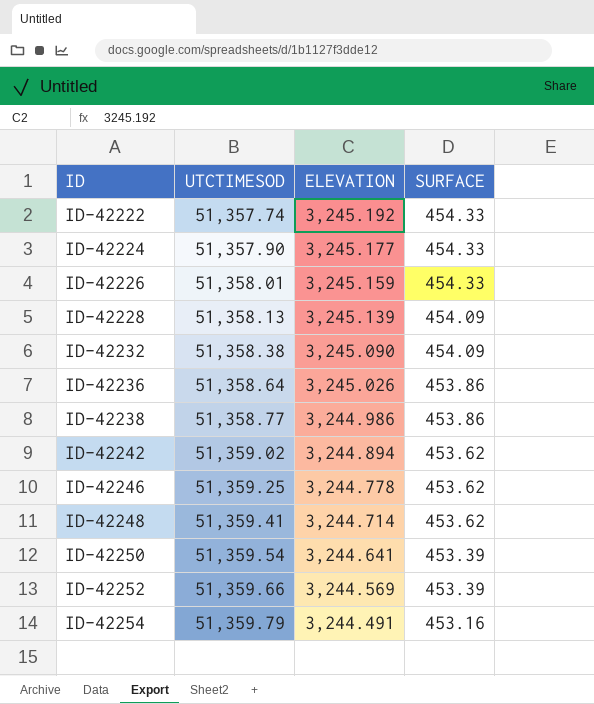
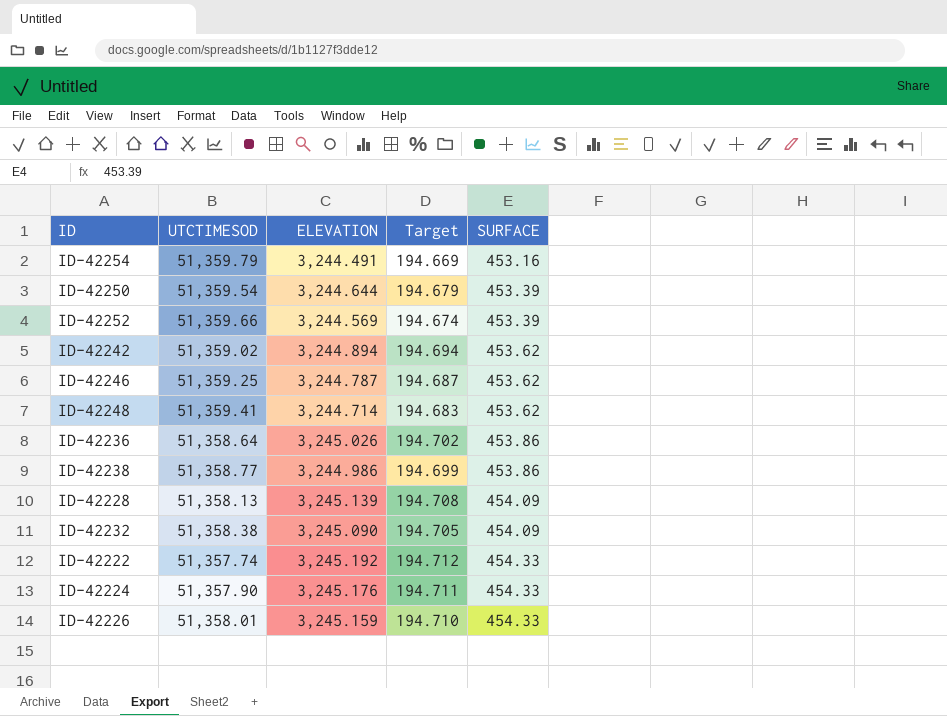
row order: ID ascending -> SURFACE ascending
column Target | formula: none -> [ELEVATION] * 0.06
ID-42250 | ELEVATION: 3,244.641 -> 3,244.644
ID-42246 | ELEVATION: 3,244.778 -> 3,244.787
ID-42224 | ELEVATION: 3,245.177 -> 3,245.176

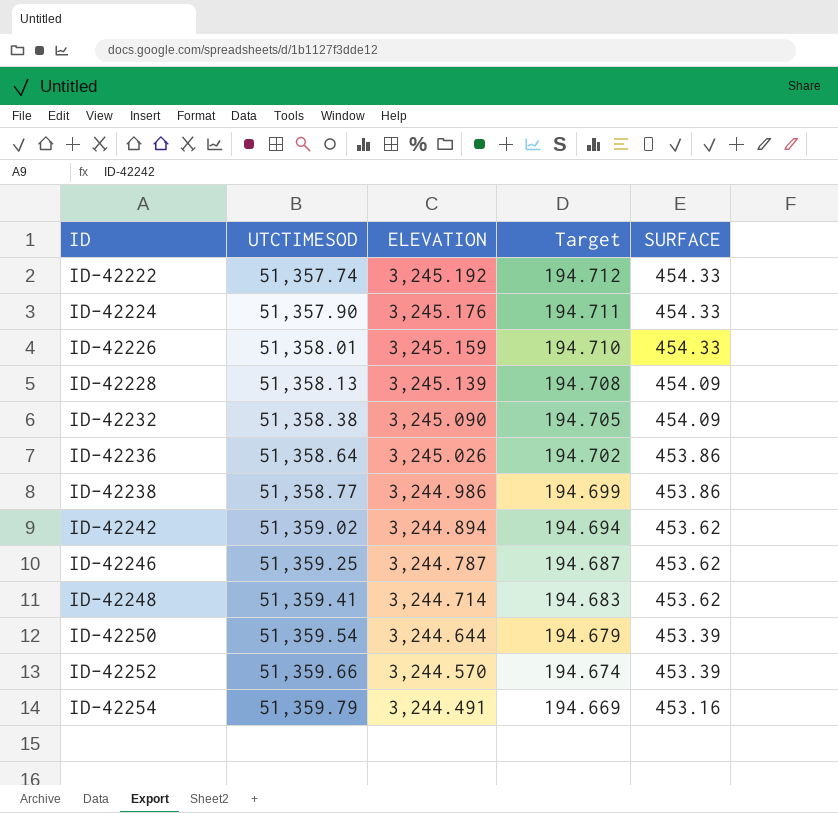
row order: SURFACE ascending -> ID ascending
ID-42252 | ELEVATION: 3,244.569 -> 3,244.570

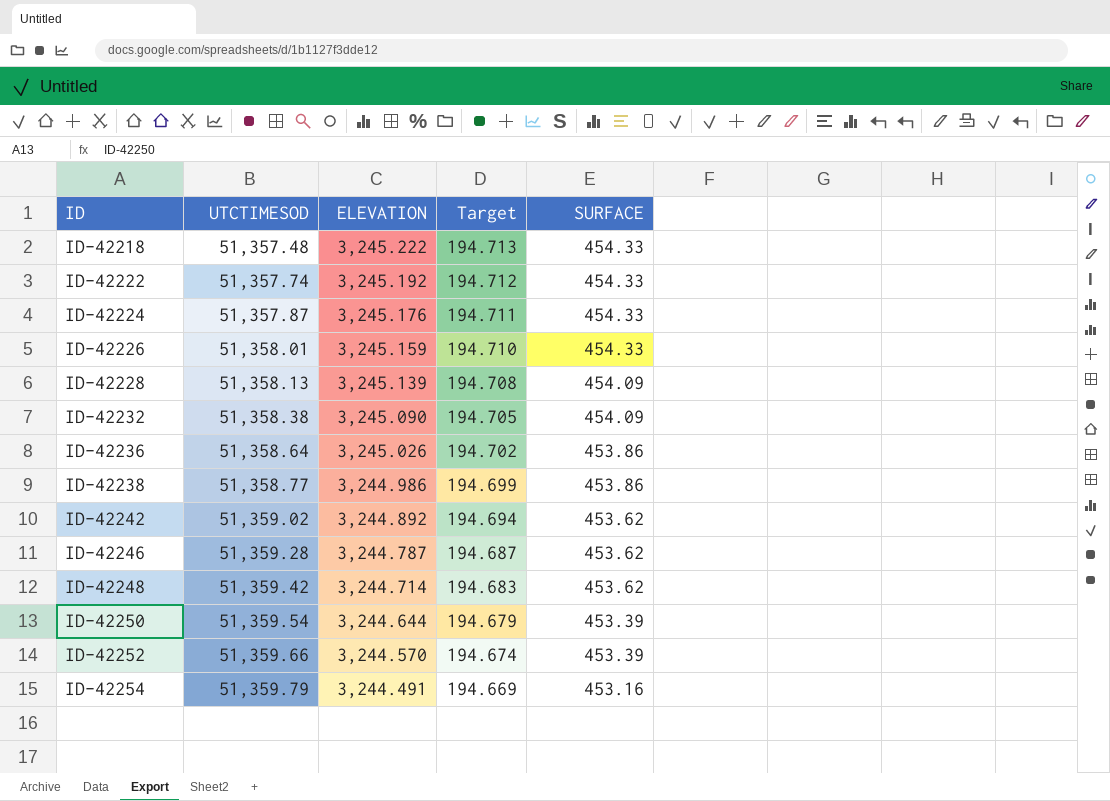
row ID-42218: none -> 51,357.48 | 3,245.222 | 194.713 | 454.33
ID-42224 | UTCTIMESOD: 51,357.90 -> 51,357.87
ID-42242 | ELEVATION: 3,244.894 -> 3,244.892
ID-42246 | UTCTIMESOD: 51,359.25 -> 51,359.28
ID-42248 | UTCTIMESOD: 51,359.41 -> 51,359.42

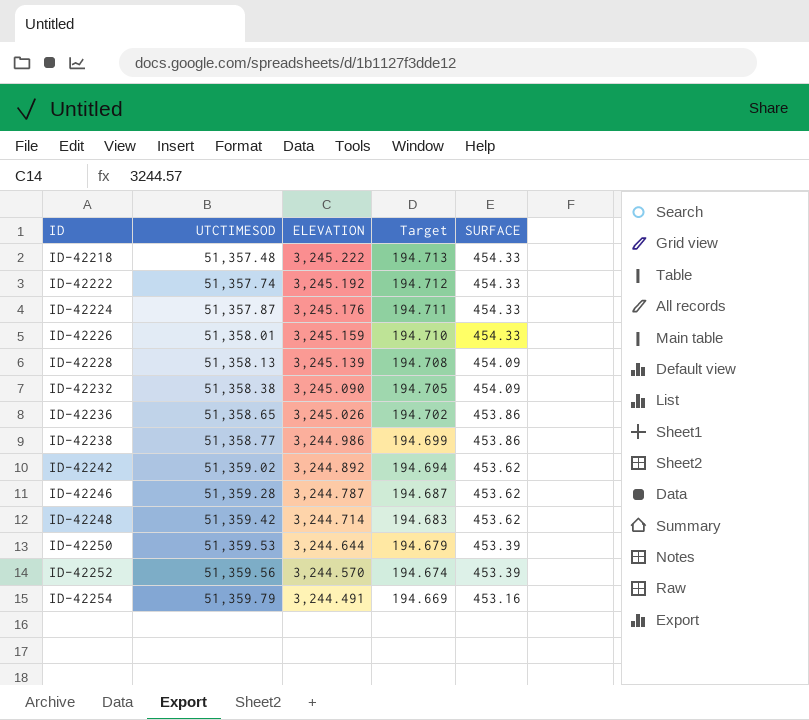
ID-42236 | UTCTIMESOD: 51,358.64 -> 51,358.65
ID-42250 | UTCTIMESOD: 51,359.54 -> 51,359.53
ID-42252 | UTCTIMESOD: 51,359.66 -> 51,359.56

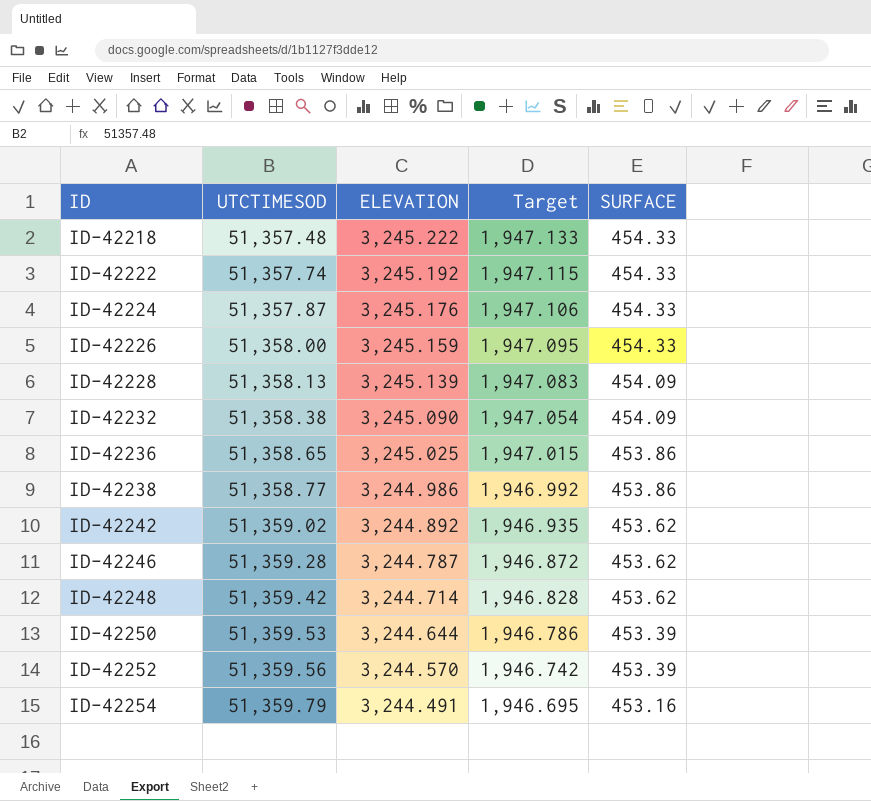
column Target | formula: [ELEVATION] * 0.06 -> [ELEVATION] * 0.6
ID-42226 | UTCTIMESOD: 51,358.01 -> 51,358.00
ID-42236 | ELEVATION: 3,245.026 -> 3,245.025

